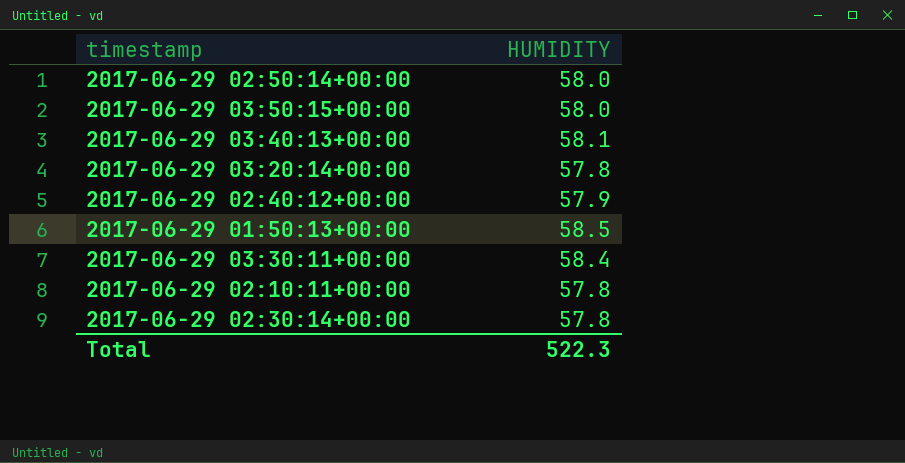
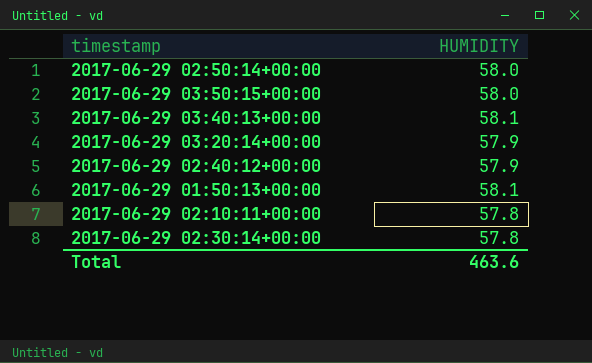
row 2017-06-29 03:30:11+00:00: 58.4 -> none
2017-06-29 03:20:14+00:00 | HUMIDITY: 57.8 -> 57.9
2017-06-29 01:50:13+00:00 | HUMIDITY: 58.5 -> 58.1
Total | HUMIDITY: 522.3 -> 463.6

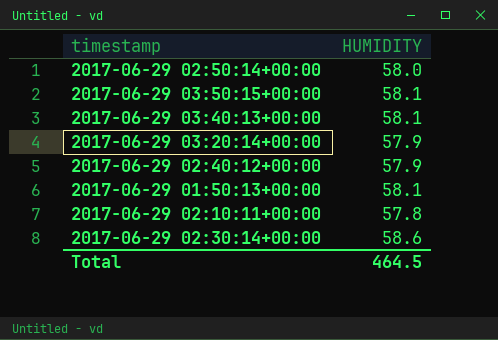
2017-06-29 03:50:15+00:00 | HUMIDITY: 58.0 -> 58.1
2017-06-29 02:30:14+00:00 | HUMIDITY: 57.8 -> 58.6
Total | HUMIDITY: 463.6 -> 464.5

